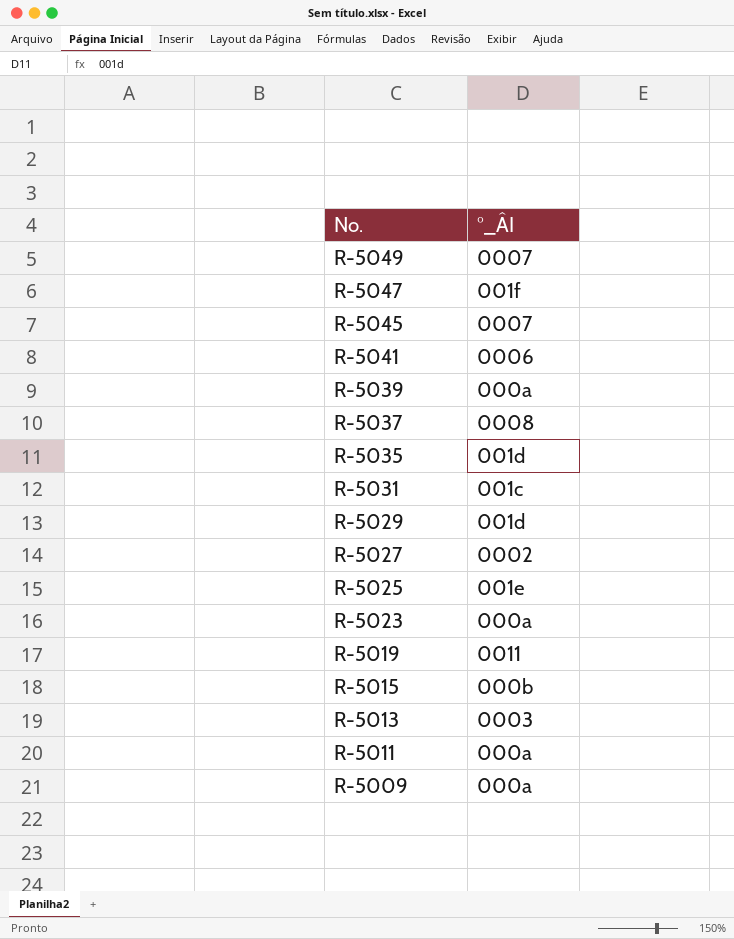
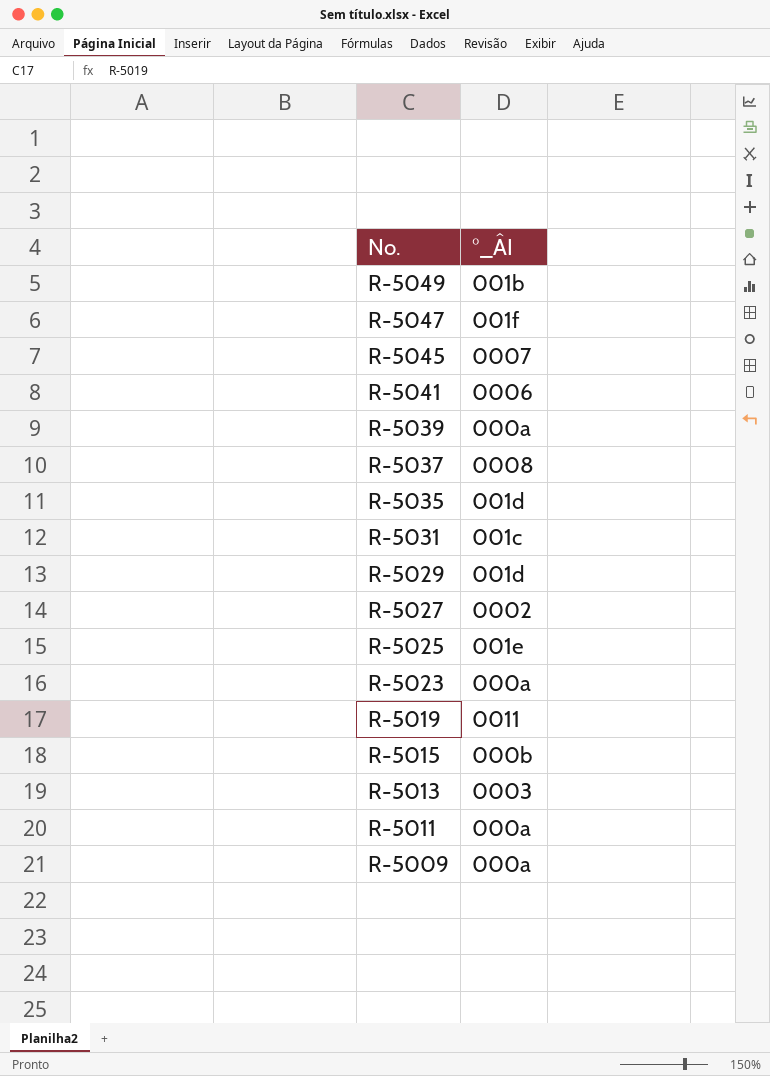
R-5049 | °_ÂI: 0007 -> 001b

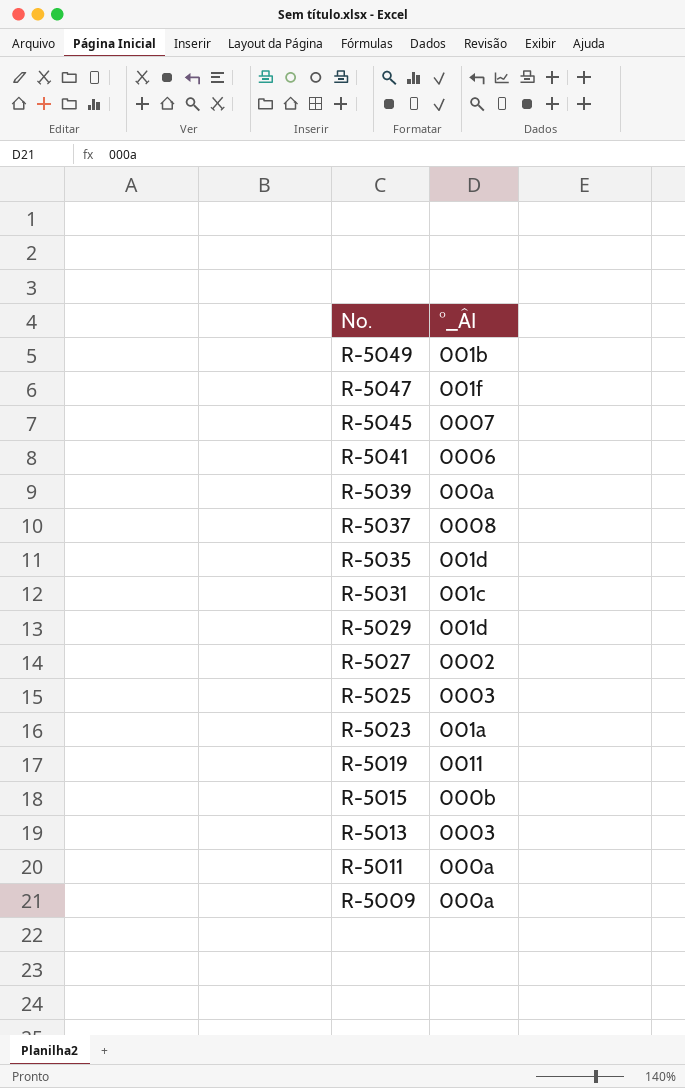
R-5025 | °_ÂI: 001e -> 0003
R-5023 | °_ÂI: 000a -> 001a

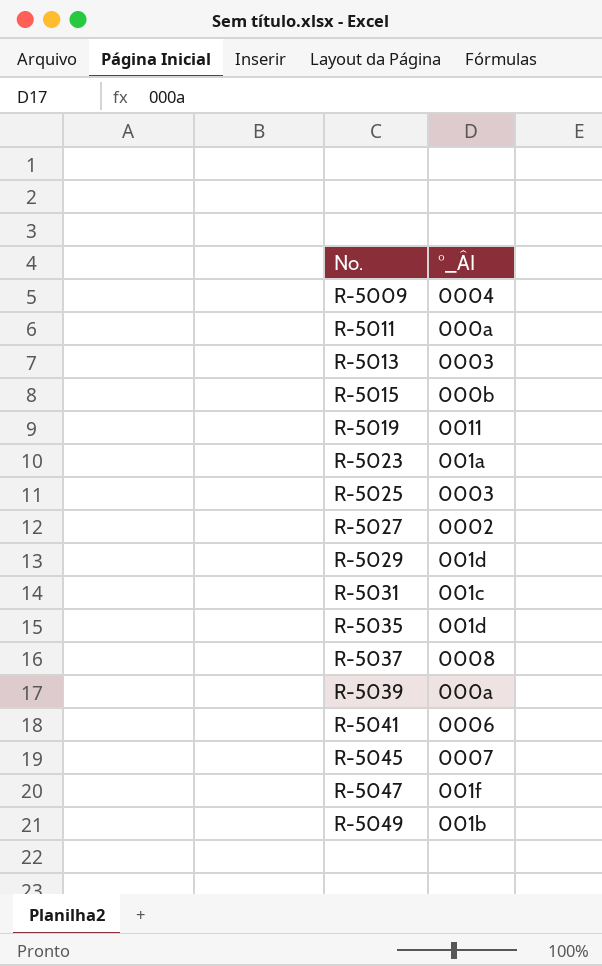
row order: No. descending -> No. ascending
R-5009 | °_ÂI: 000a -> 0004

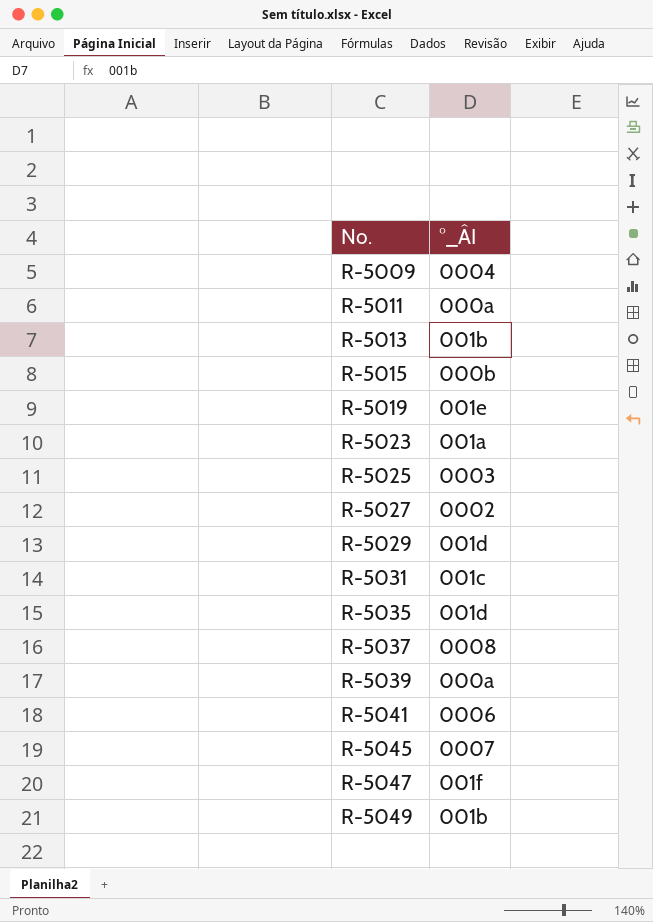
R-5013 | °_ÂI: 0003 -> 001b
R-5019 | °_ÂI: 0011 -> 001e

